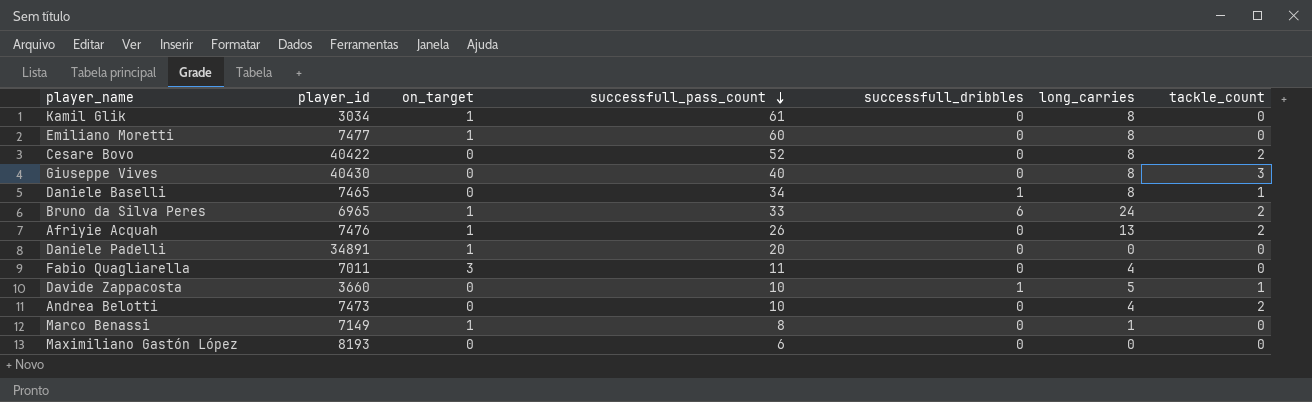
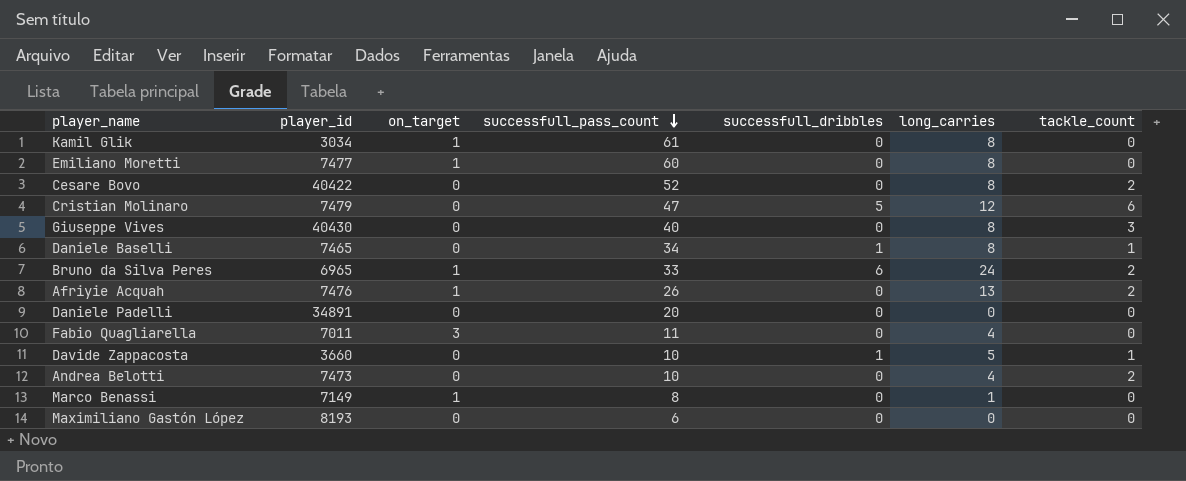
row Cristian Molinaro: none -> 7479 | 0 | 47 | 5 | 12 | 6
Daniele Padelli | on_target: 1 -> 0

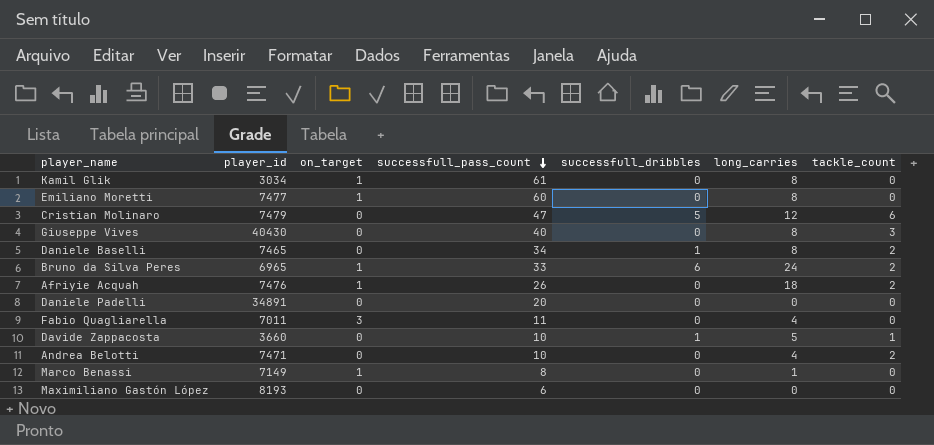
row Cesare Bovo: 40422 | 0 | 52 | 0 | 8 | 2 -> none
Daniele Baselli | tackle_count: 1 -> 2
Afriyie Acquah | long_carries: 13 -> 18
Andrea Belotti | player_id: 7473 -> 7471

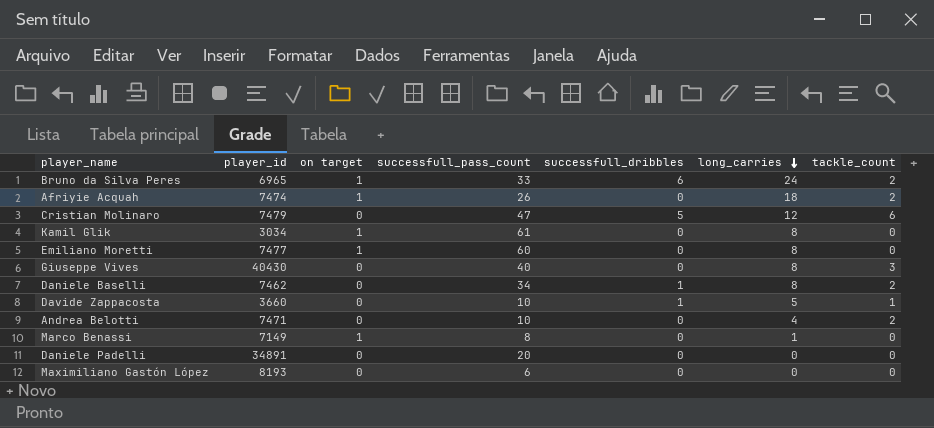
row order: successfull_pass_count descending -> long_carries descending
column name: on_target -> on target
row Fabio Quagliarella: 7011 | 3 | 11 | 0 | 4 | 0 -> none
Afriyie Acquah | player_id: 7476 -> 7474
Daniele Baselli | player_id: 7465 -> 7462

